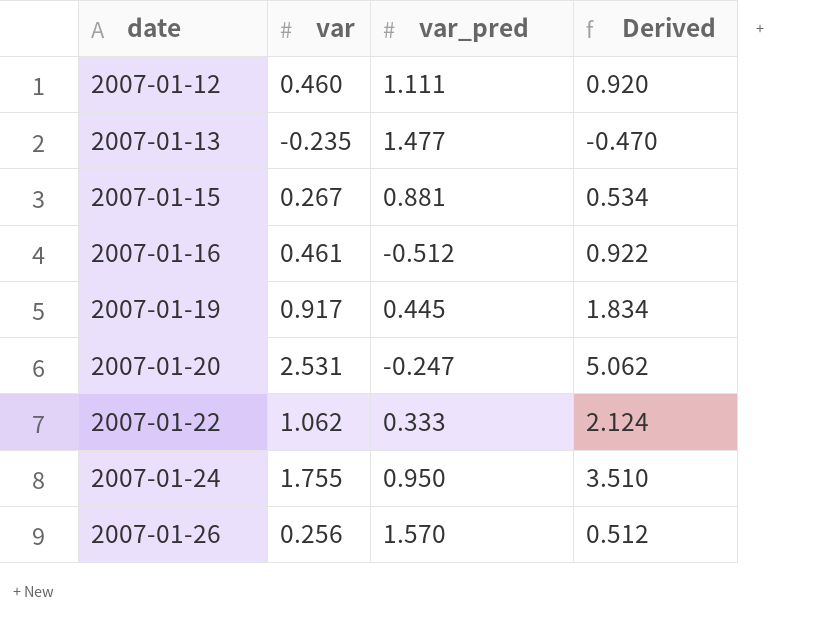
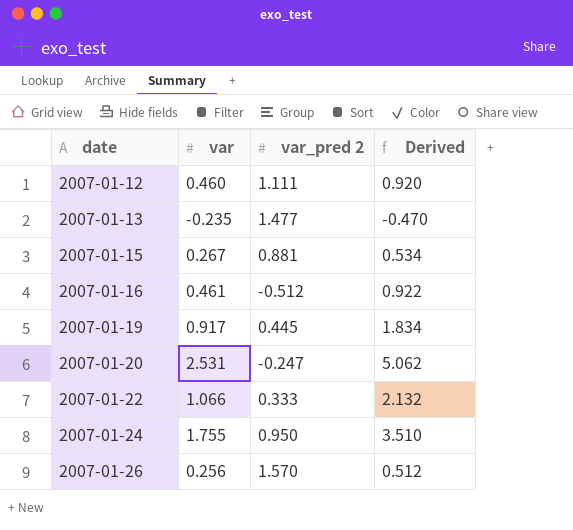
column name: var_pred -> var_pred 2
2007-01-22 | var: 1.062 -> 1.066
2007-01-22 | Derived: 2.124 -> 2.132

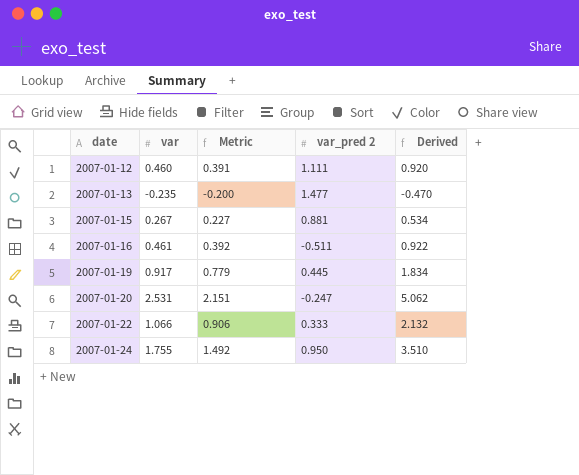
column Metric | formula: none -> [var] * 0.85
row 2007-01-26: 0.256 | 1.570 | 0.512 -> none
2007-01-16 | var_pred 2: -0.512 -> -0.511

